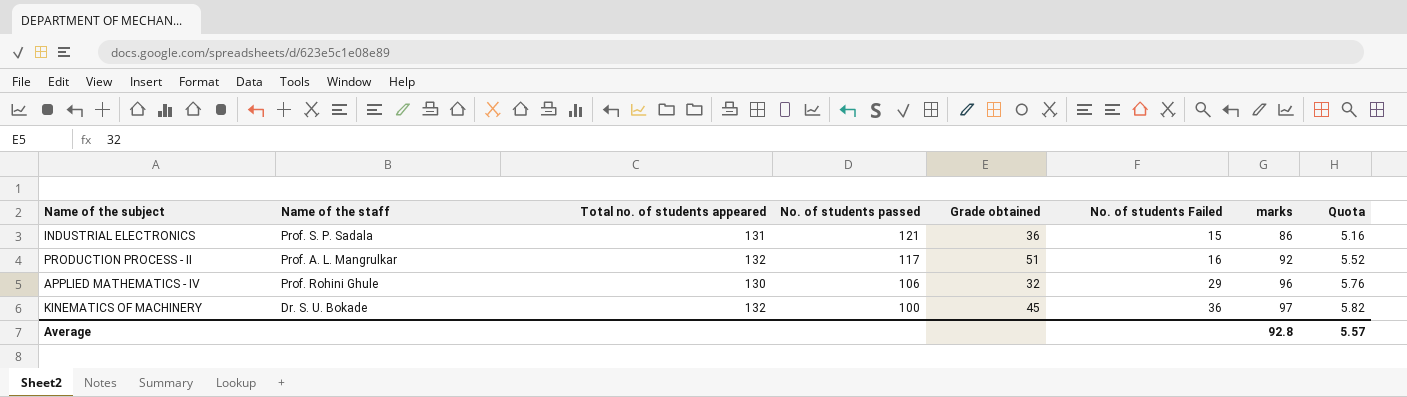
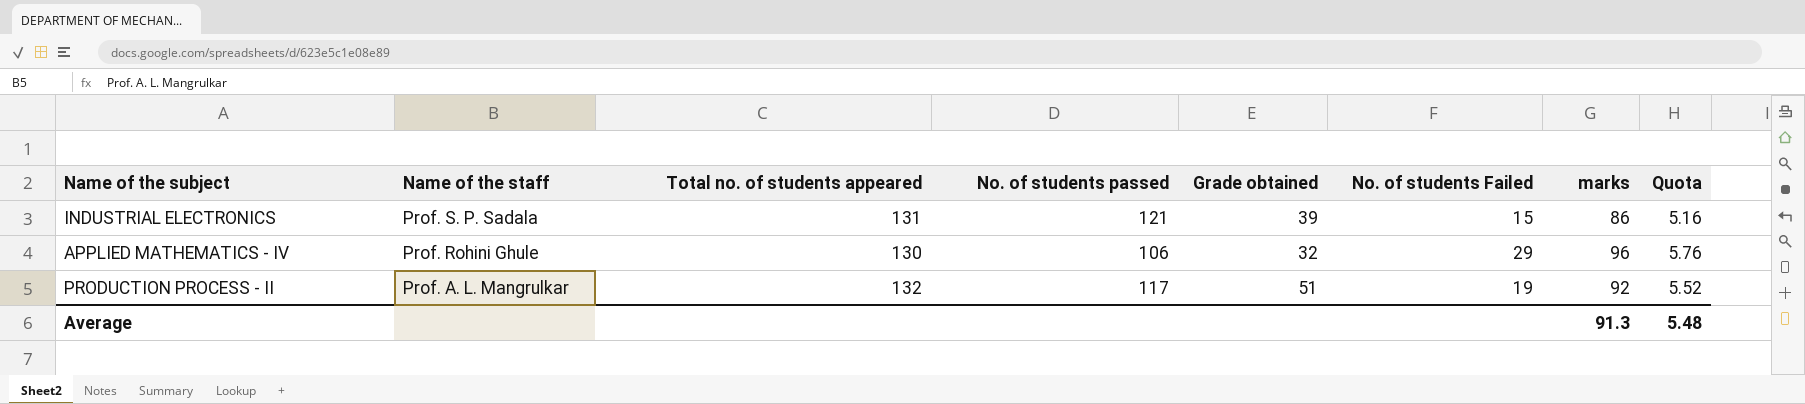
row order: No. of students passed descending -> Name of the staff descending
row KINEMATICS OF MACHINERY: Dr. S. U. Bokade | 132 | 100 | 45 | 36 | 97 | 5.82 -> none
INDUSTRIAL ELECTRONICS | Grade obtained: 36 -> 39
PRODUCTION PROCESS - II | No. of students Failed: 16 -> 19
Average | marks: 92.8 -> 91.3
Average | Quota: 5.57 -> 5.48

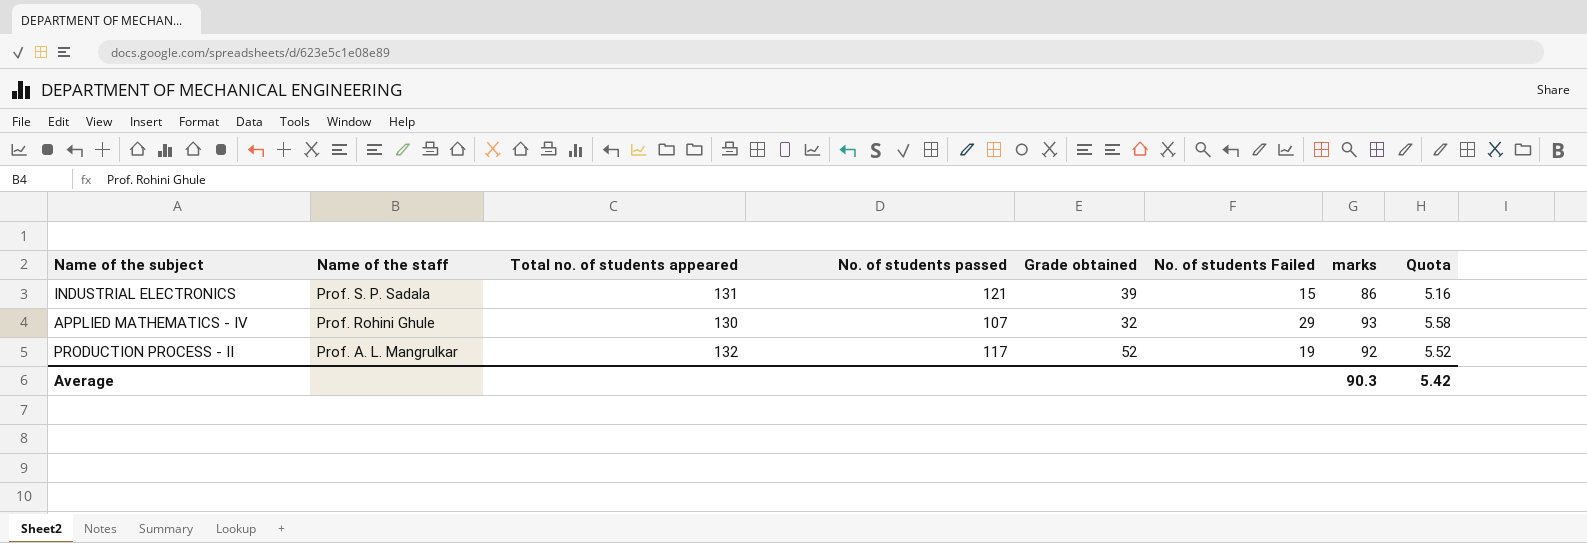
APPLIED MATHEMATICS - IV | No. of students passed: 106 -> 107
APPLIED MATHEMATICS - IV | marks: 96 -> 93
APPLIED MATHEMATICS - IV | Quota: 5.76 -> 5.58
PRODUCTION PROCESS - II | Grade obtained: 51 -> 52
Average | marks: 91.3 -> 90.3
Average | Quota: 5.48 -> 5.42

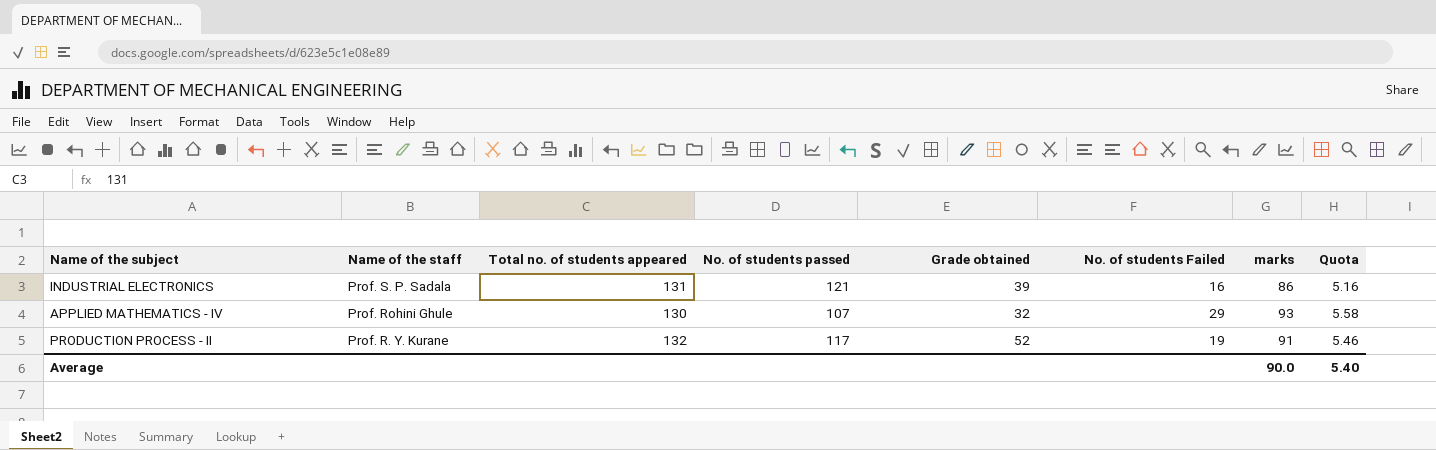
INDUSTRIAL ELECTRONICS | No. of students Failed: 15 -> 16
PRODUCTION PROCESS - II | Name of the staff: Prof. A. L. Mangrulkar -> Prof. R. Y. Kurane
PRODUCTION PROCESS - II | marks: 92 -> 91
PRODUCTION PROCESS - II | Quota: 5.52 -> 5.46
Average | marks: 90.3 -> 90.0
Average | Quota: 5.42 -> 5.40

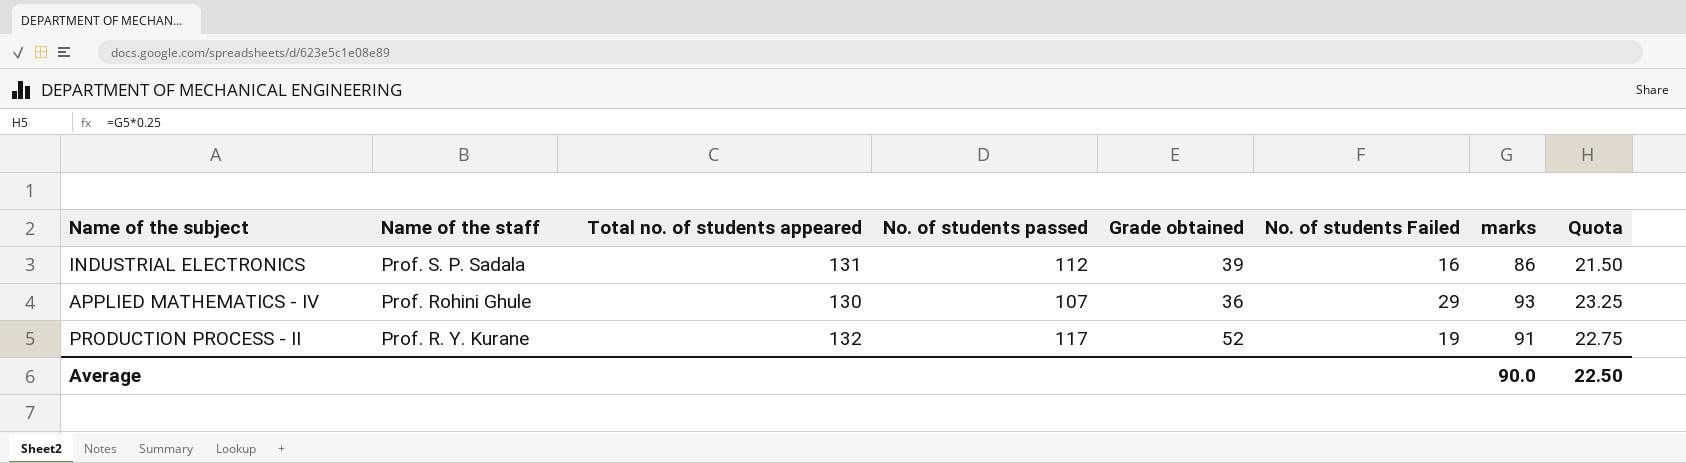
column Quota | formula: [marks] * 0.06 -> [marks] * 0.25
INDUSTRIAL ELECTRONICS | No. of students passed: 121 -> 112
APPLIED MATHEMATICS - IV | Grade obtained: 32 -> 36
Average | Quota: 5.40 -> 22.50

